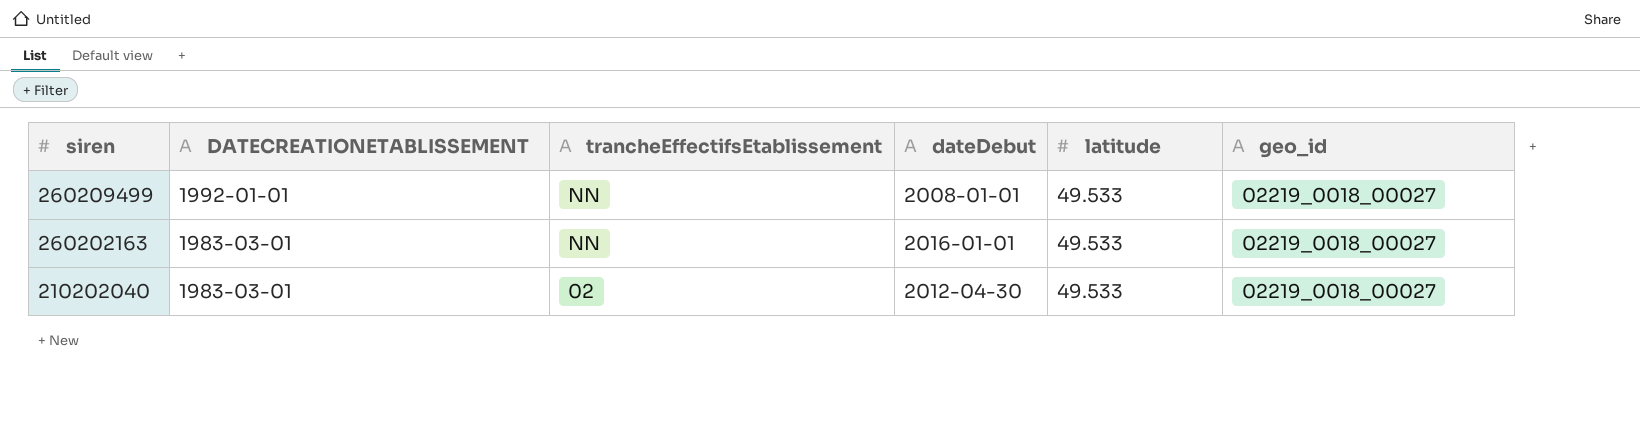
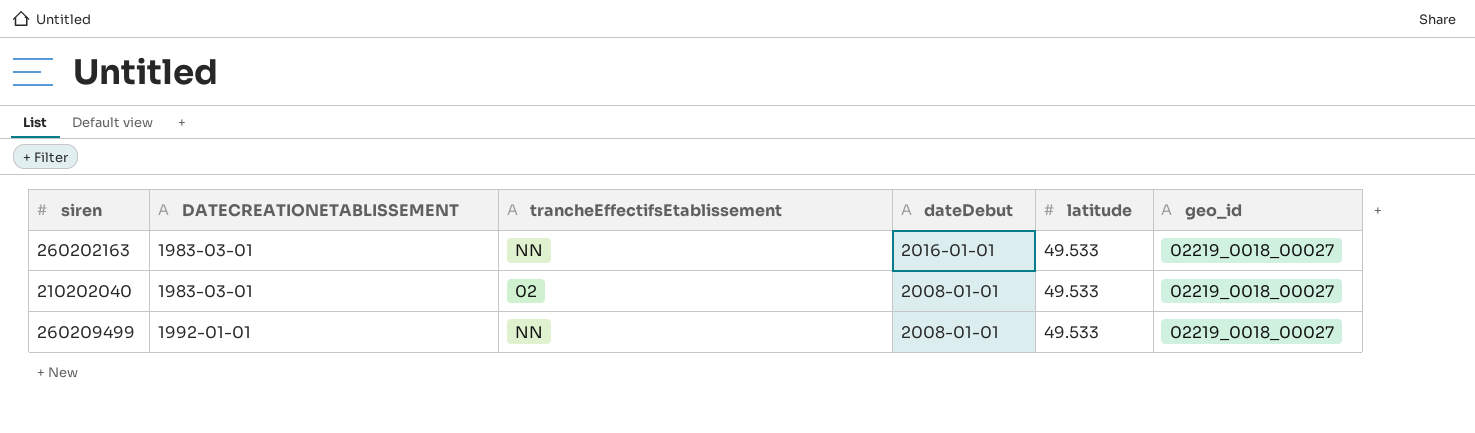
row order: siren descending -> DATECREATIONETABLISSEMENT ascending
210202040 | dateDebut: 2012-04-30 -> 2008-01-01

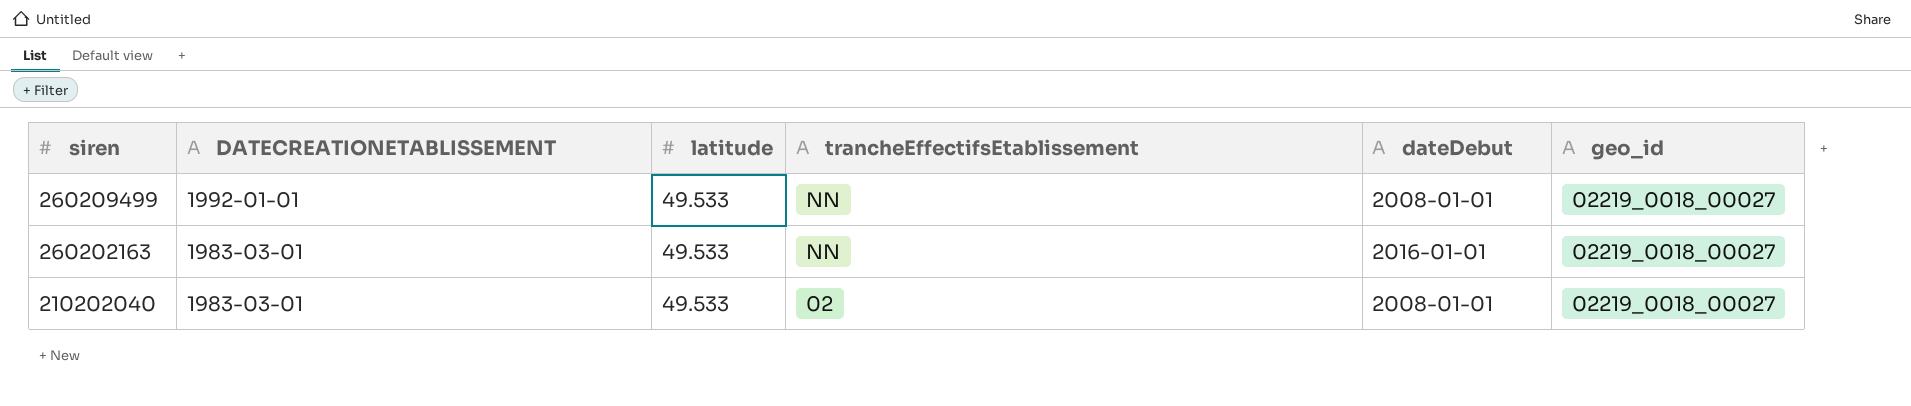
row order: DATECREATIONETABLISSEMENT ascending -> siren descending
column latitude | position: 5 -> 3

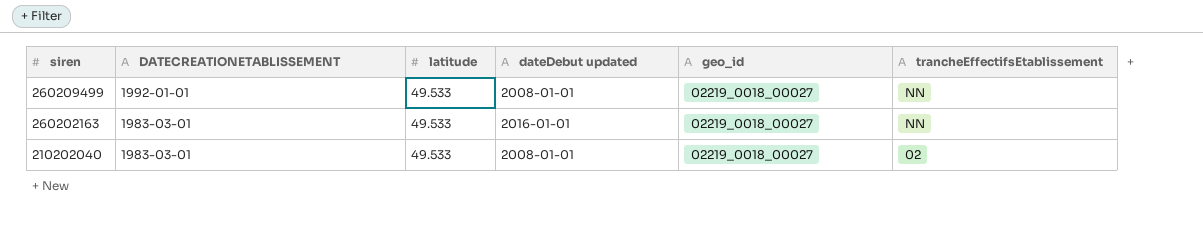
column name: dateDebut -> dateDebut updated
column trancheEffectifsEtablissement | position: 4 -> 6

